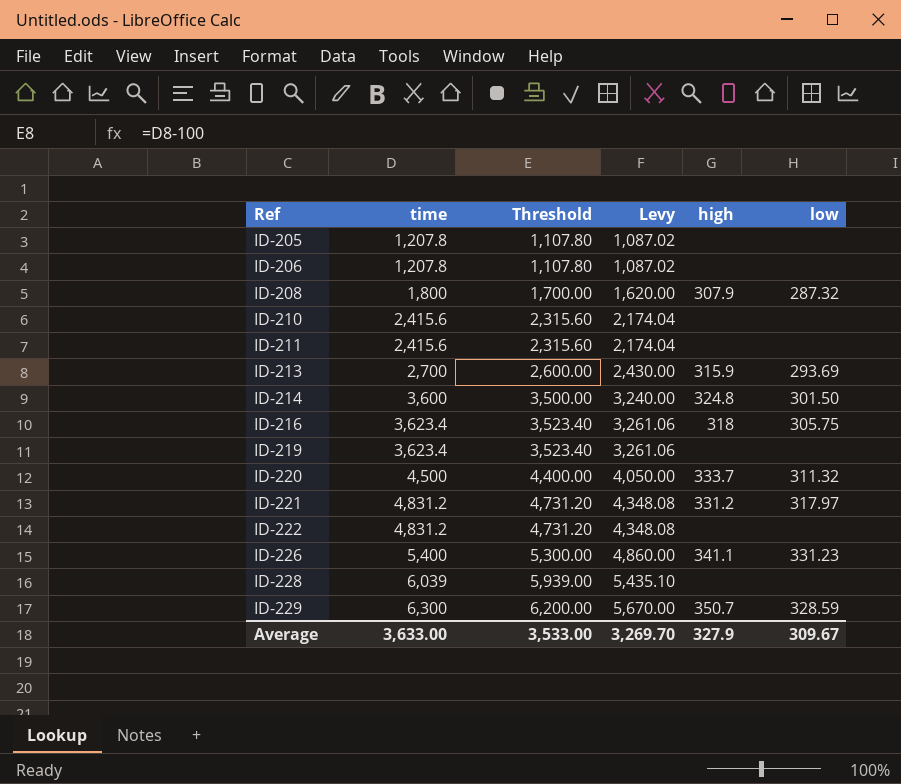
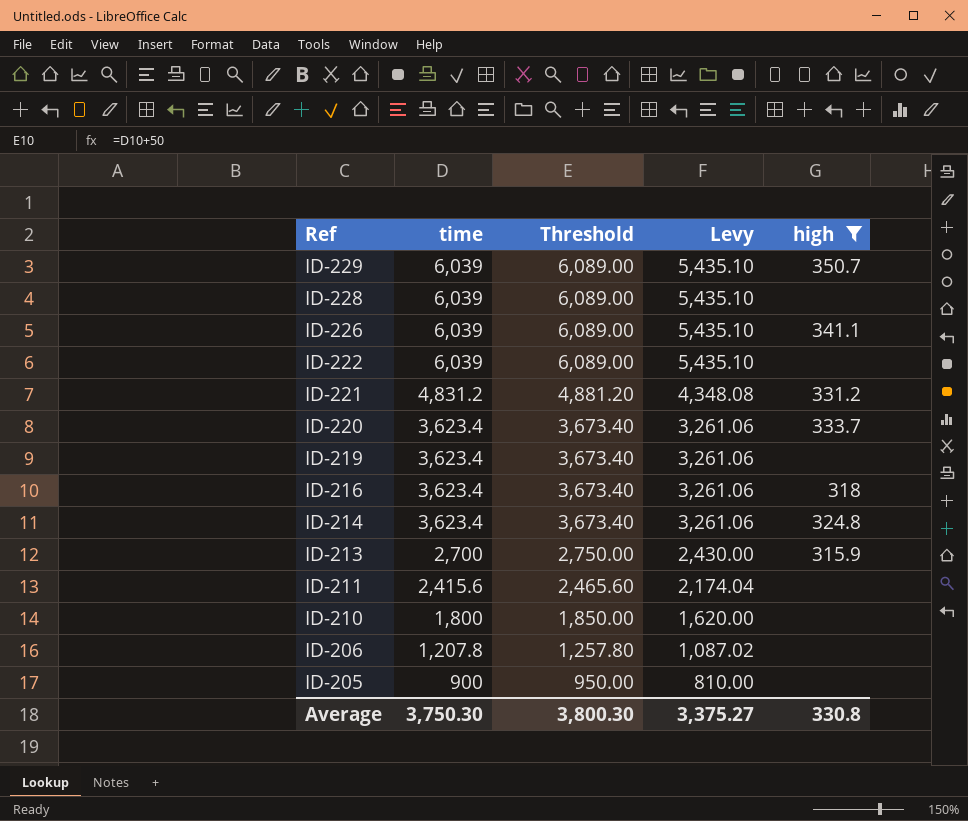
filter: none -> high != 307.9
row order: Ref ascending -> Ref descending
column low | position: 6 -> none
column Threshold | formula: [time] - 100 -> [time] + 50
ID-229 | time: 6,300 -> 6,039
ID-229 | Levy: 5,670.00 -> 5,435.10
ID-226 | time: 5,400 -> 6,039
ID-226 | Levy: 4,860.00 -> 5,435.10
ID-222 | time: 4,831.2 -> 6,039
ID-222 | Levy: 4,348.08 -> 5,435.10
ID-220 | time: 4,500 -> 3,623.4
ID-220 | Levy: 4,050.00 -> 3,261.06
ID-214 | time: 3,600 -> 3,623.4
ID-214 | Levy: 3,240.00 -> 3,261.06
ID-210 | time: 2,415.6 -> 1,800
ID-210 | Levy: 2,174.04 -> 1,620.00
ID-205 | time: 1,207.8 -> 900
ID-205 | Levy: 1,087.02 -> 810.00
Average | time: 3,633.00 -> 3,750.30
Average | Threshold: 3,533.00 -> 3,800.30
Average | Levy: 3,269.70 -> 3,375.27
Average | high: 327.9 -> 330.8

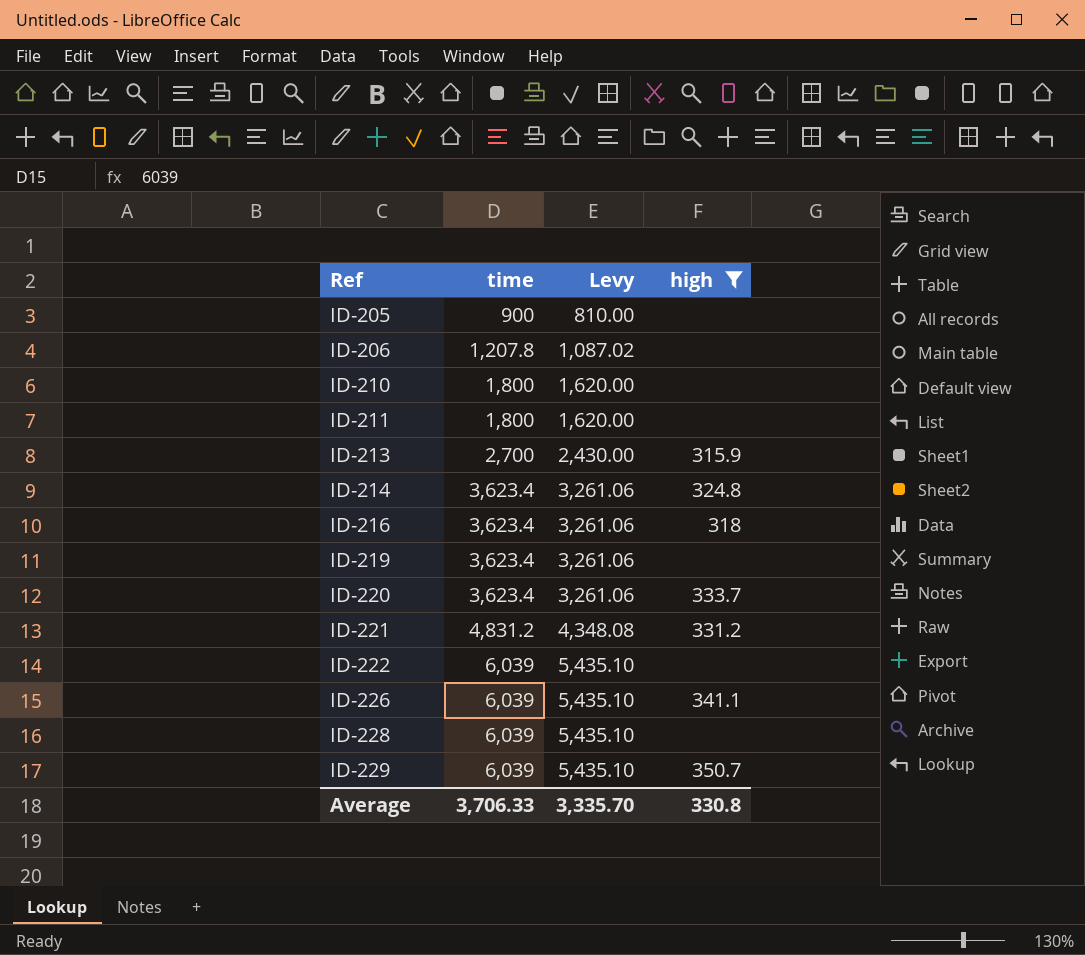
row order: Ref descending -> Ref ascending
column Threshold | formula: [time] + 50 -> none
ID-211 | time: 2,415.6 -> 1,800
ID-211 | Levy: 2,174.04 -> 1,620.00
Average | time: 3,750.30 -> 3,706.33
Average | Levy: 3,375.27 -> 3,335.70

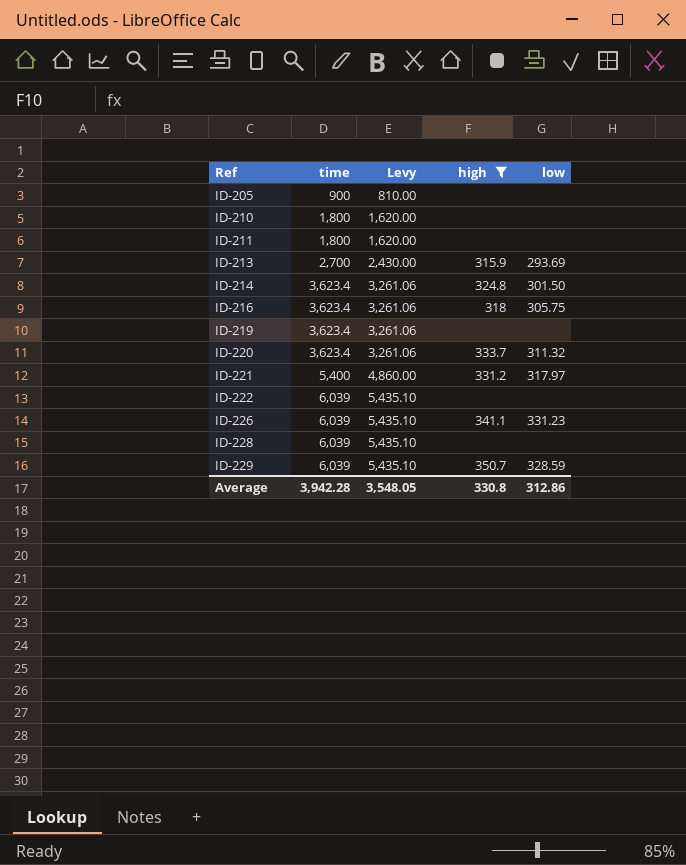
column low | position: none -> 5
row ID-206: 1,207.8 | 1,087.02 | none -> none
ID-221 | time: 4,831.2 -> 5,400
ID-221 | Levy: 4,348.08 -> 4,860.00
Average | time: 3,706.33 -> 3,942.28
Average | Levy: 3,335.70 -> 3,548.05

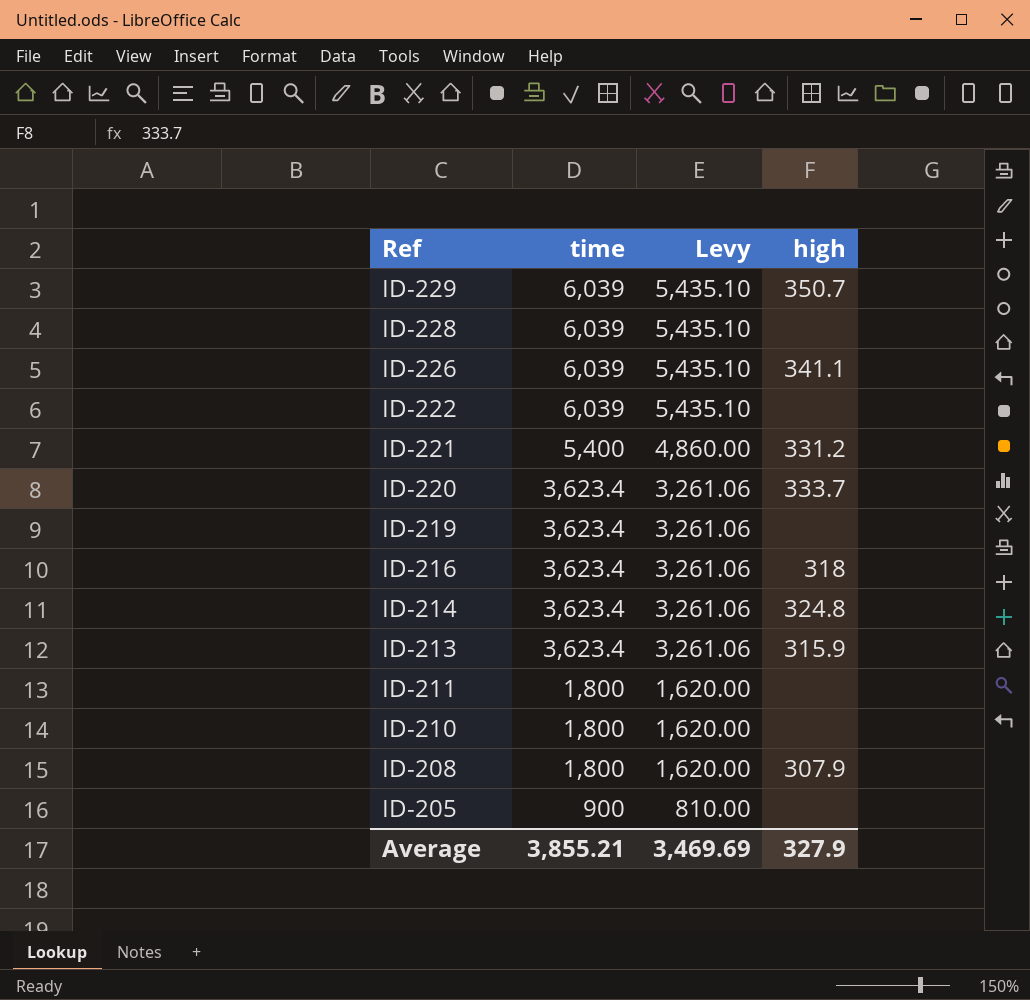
filter: high != 307.9 -> none
row order: Ref ascending -> Ref descending
column low | position: 5 -> none
ID-213 | time: 2,700 -> 3,623.4
ID-213 | Levy: 2,430.00 -> 3,261.06
Average | time: 3,942.28 -> 3,855.21
Average | Levy: 3,548.05 -> 3,469.69
Average | high: 330.8 -> 327.9

